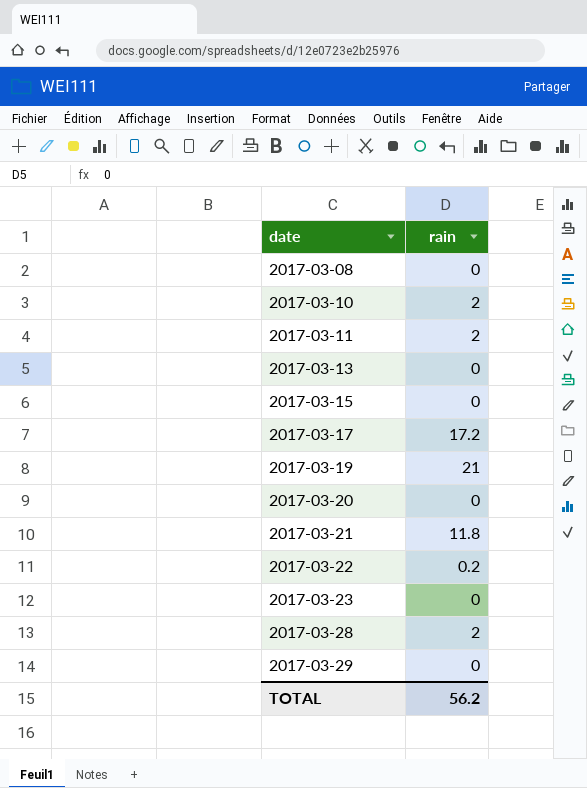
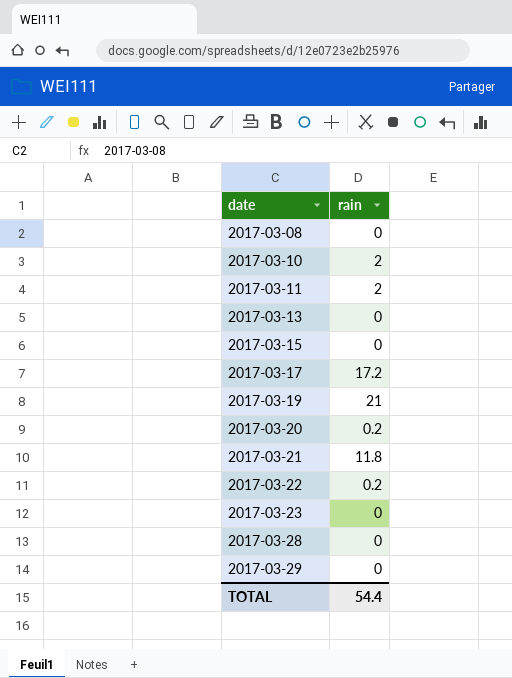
2017-03-20 | rain: 0 -> 0.2
2017-03-28 | rain: 2 -> 0
TOTAL | rain: 56.2 -> 54.4

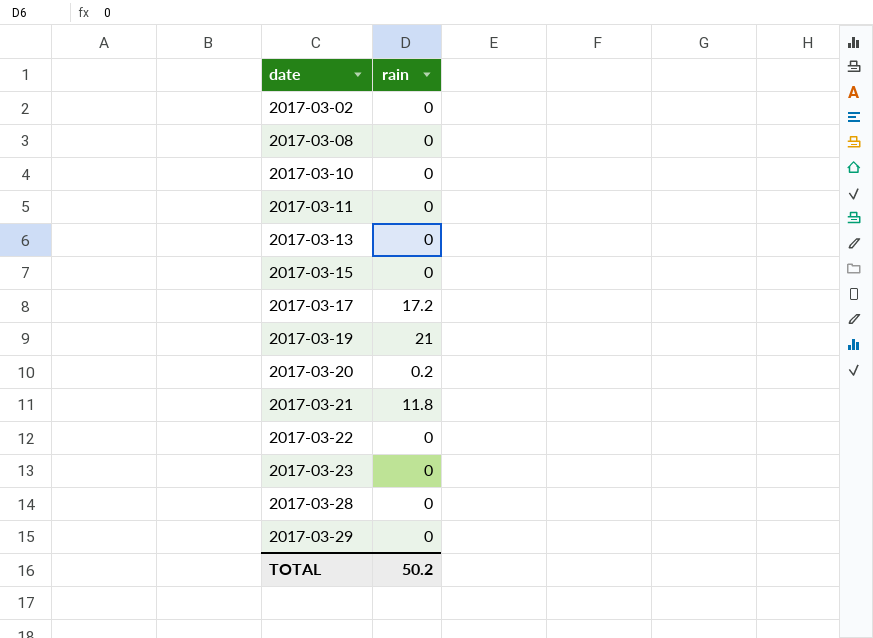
row 2017-03-02: none -> 0
2017-03-10 | rain: 2 -> 0
2017-03-11 | rain: 2 -> 0
2017-03-22 | rain: 0.2 -> 0
TOTAL | rain: 54.4 -> 50.2

